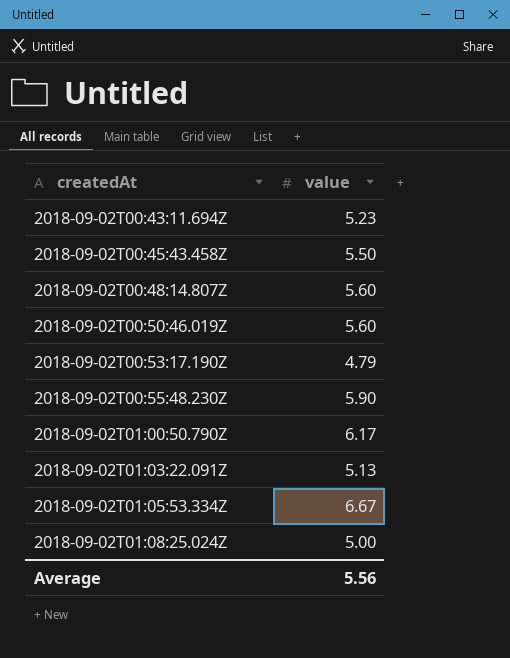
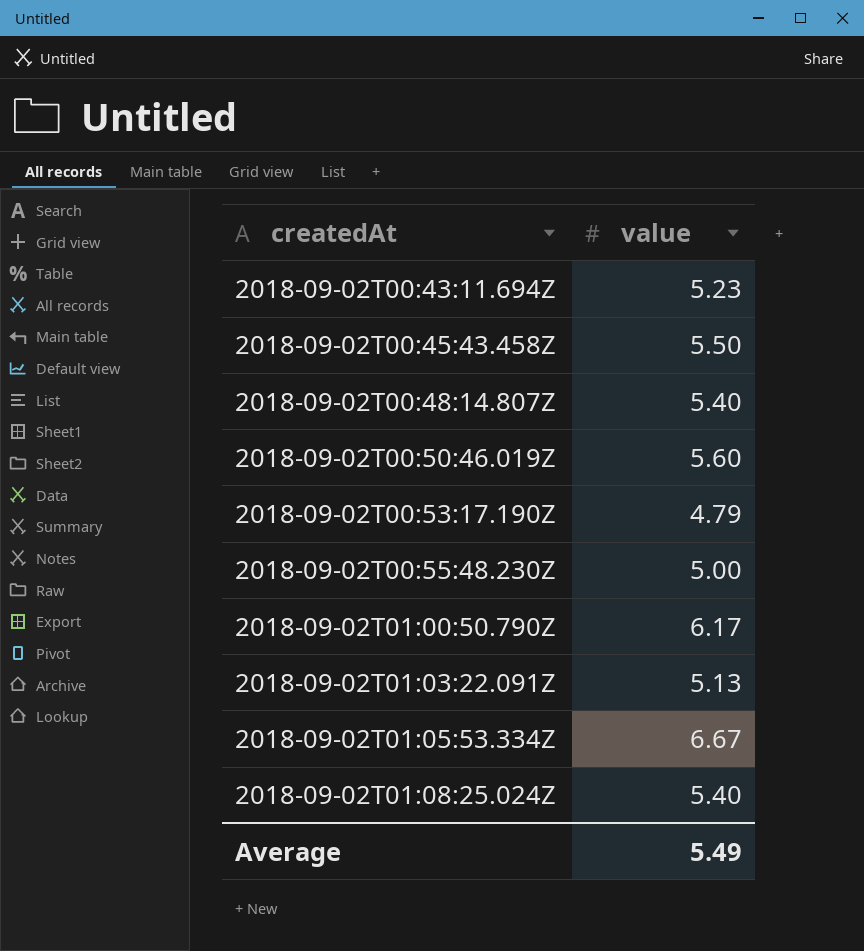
2018-09-02T00:48:14.807Z | value: 5.60 -> 5.40
2018-09-02T00:55:48.230Z | value: 5.90 -> 5.00
2018-09-02T01:08:25.024Z | value: 5.00 -> 5.40
Average | value: 5.56 -> 5.49

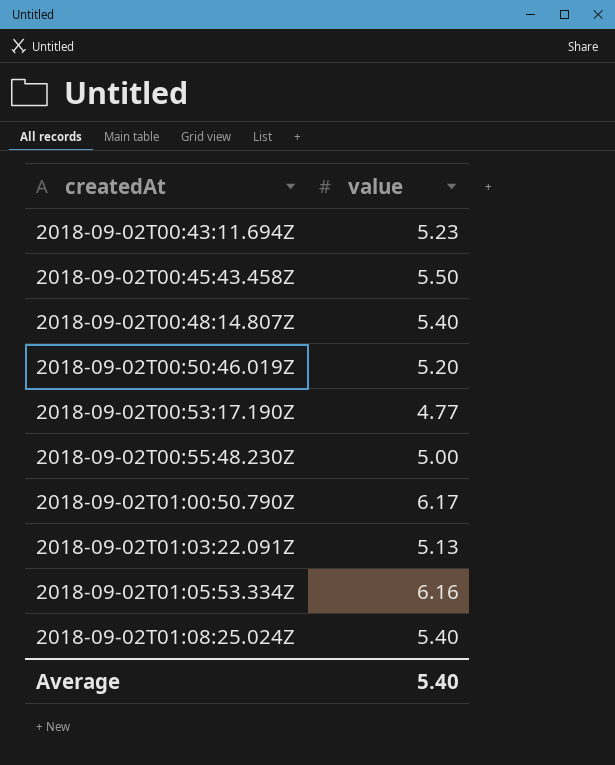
2018-09-02T00:50:46.019Z | value: 5.60 -> 5.20
2018-09-02T00:53:17.190Z | value: 4.79 -> 4.77
2018-09-02T01:05:53.334Z | value: 6.67 -> 6.16
Average | value: 5.49 -> 5.40

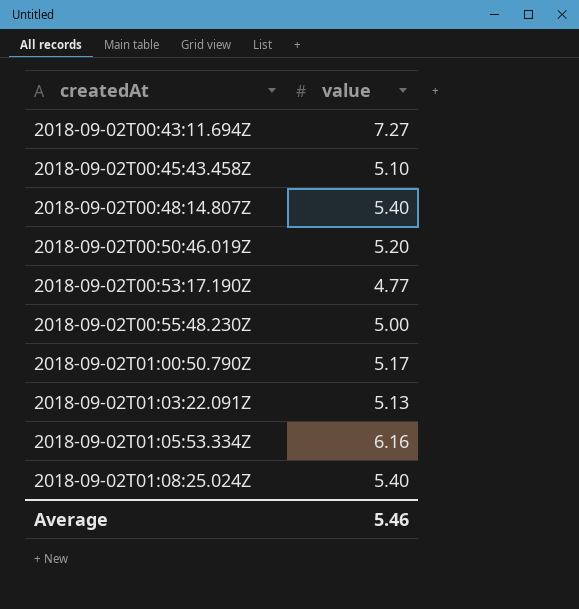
2018-09-02T00:43:11.694Z | value: 5.23 -> 7.27
2018-09-02T00:45:43.458Z | value: 5.50 -> 5.10
2018-09-02T01:00:50.790Z | value: 6.17 -> 5.17
Average | value: 5.40 -> 5.46

